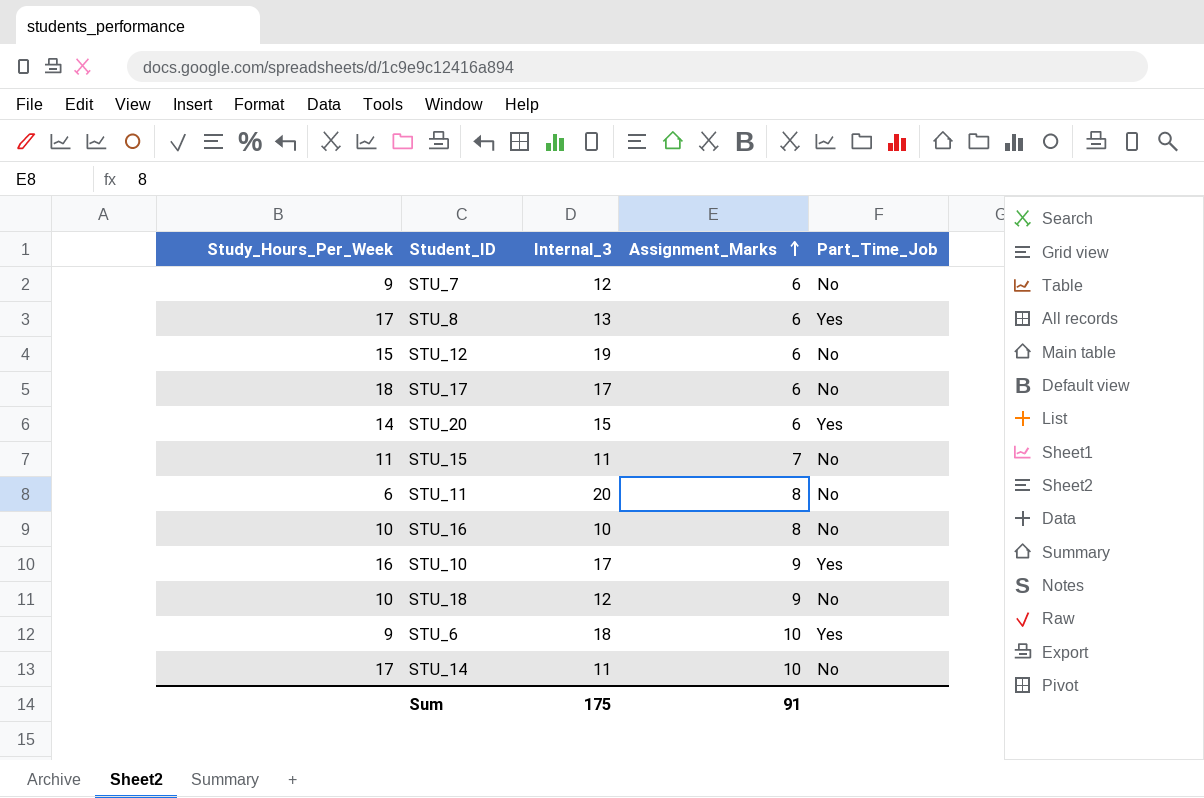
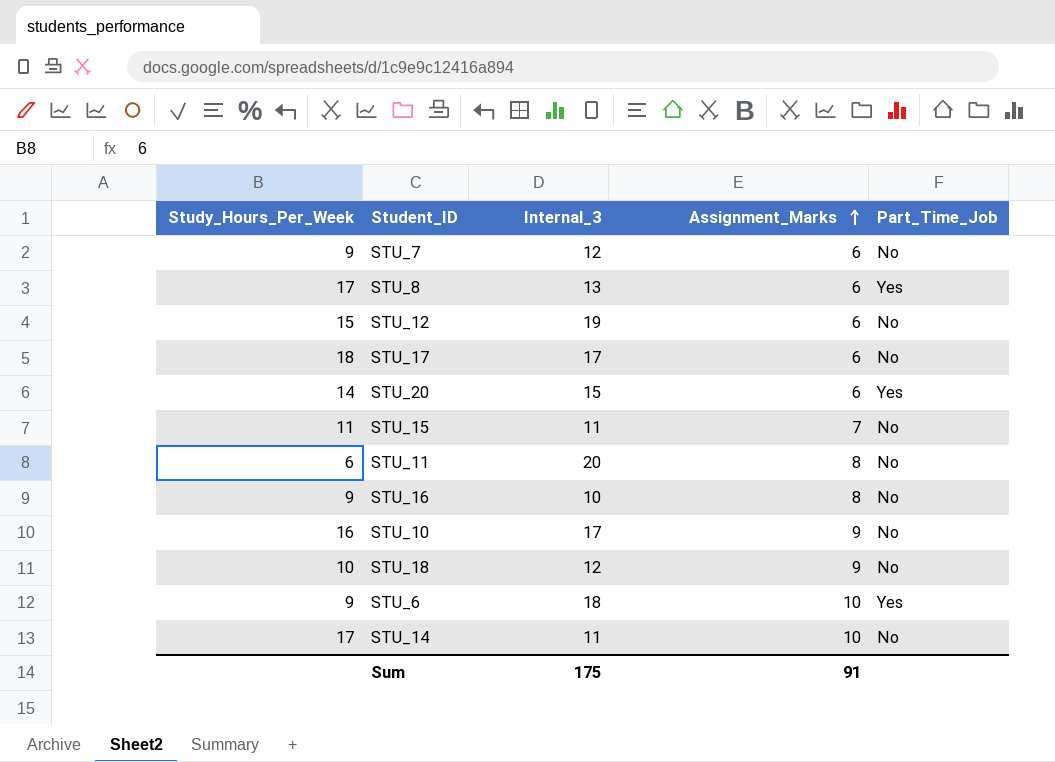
STU_16 | Study_Hours_Per_Week: 10 -> 9
STU_10 | Part_Time_Job: Yes -> No

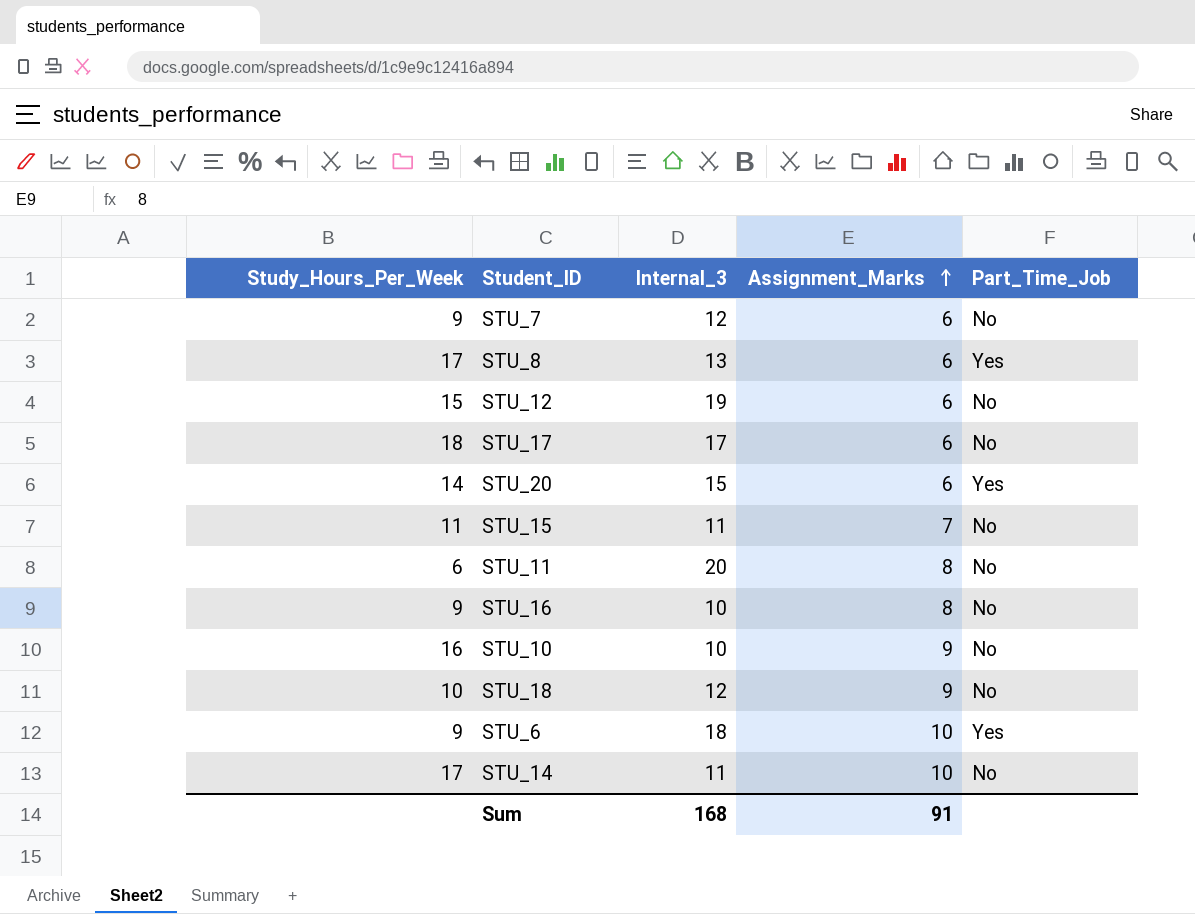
STU_10 | Internal_3: 17 -> 10
Sum | Internal_3: 175 -> 168

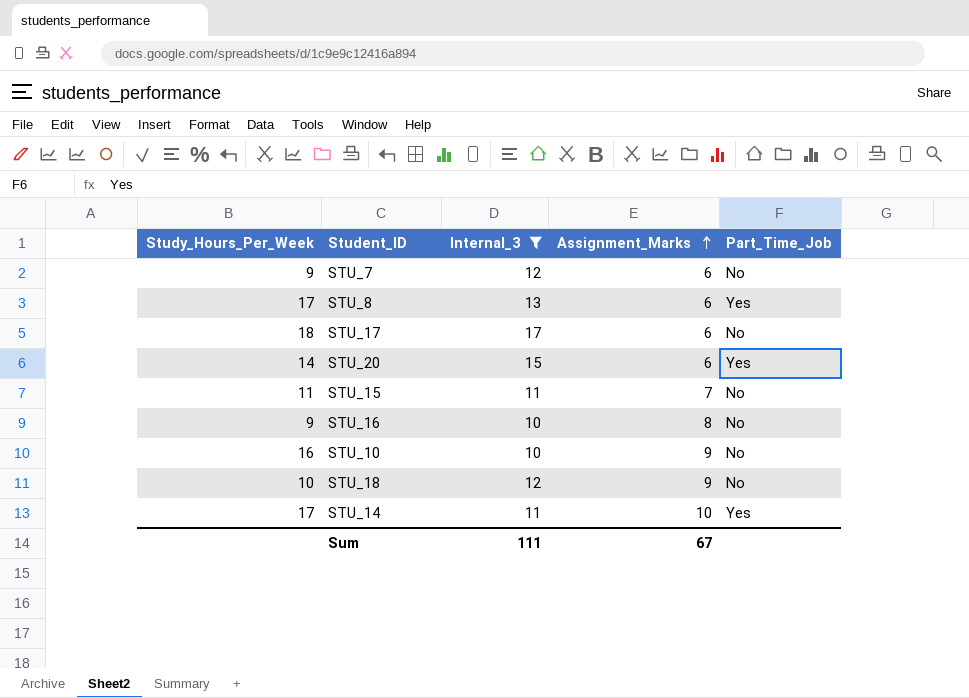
filter: none -> Internal_3 <= 17
STU_14 | Part_Time_Job: No -> Yes
Sum | Internal_3: 168 -> 111
Sum | Assignment_Marks: 91 -> 67

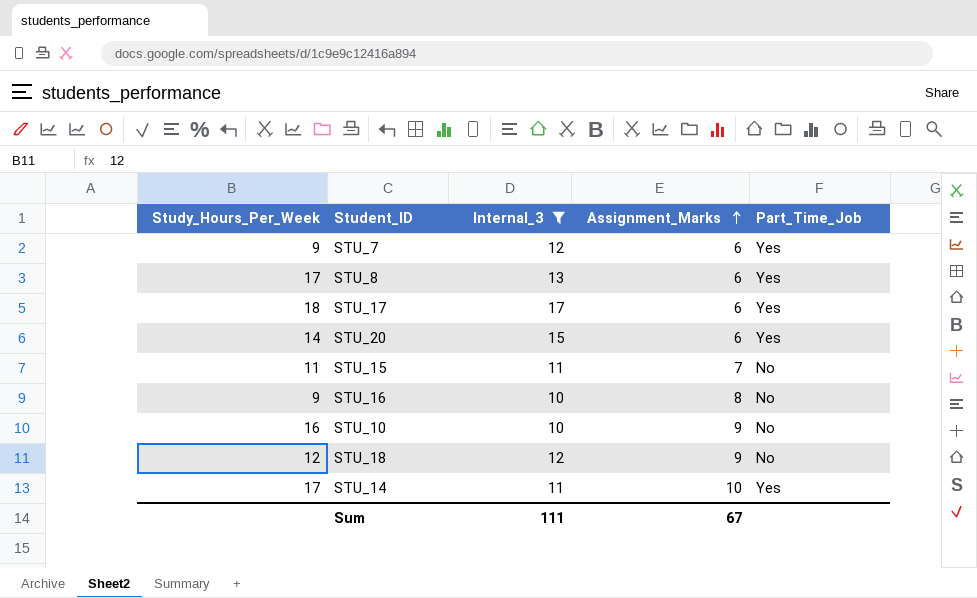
STU_7 | Part_Time_Job: No -> Yes
STU_17 | Part_Time_Job: No -> Yes
STU_18 | Study_Hours_Per_Week: 10 -> 12

